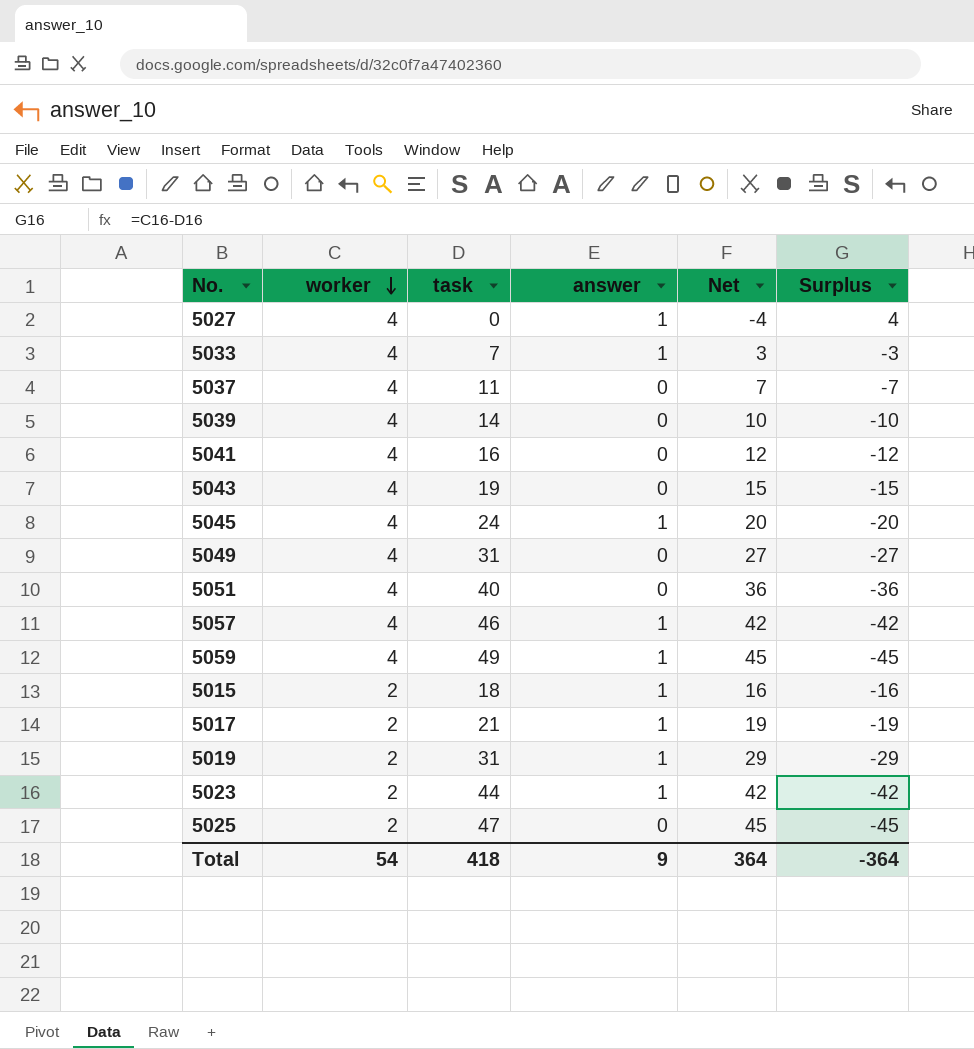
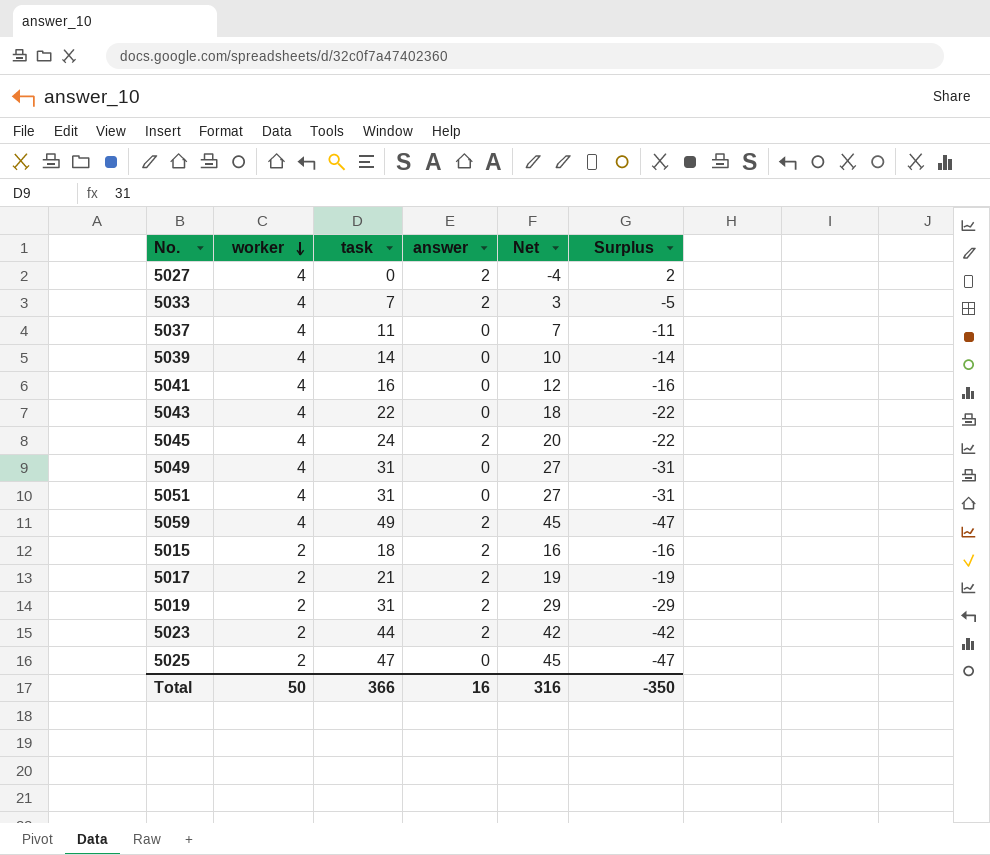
column Surplus | formula: [worker] - [task] -> [answer] - [task]
row 5057: 4 | 46 | 1 | 42 | -42 -> none
5027 | answer: 1 -> 2
5033 | answer: 1 -> 2
5043 | task: 19 -> 22
5043 | Net: 15 -> 18
5045 | answer: 1 -> 2
5051 | task: 40 -> 31
5051 | Net: 36 -> 27
5059 | answer: 1 -> 2
5015 | answer: 1 -> 2
5017 | answer: 1 -> 2
5019 | answer: 1 -> 2
5023 | answer: 1 -> 2
Total | worker: 54 -> 50
Total | task: 418 -> 366
Total | answer: 9 -> 16
Total | Net: 364 -> 316
Total | Surplus: -364 -> -350

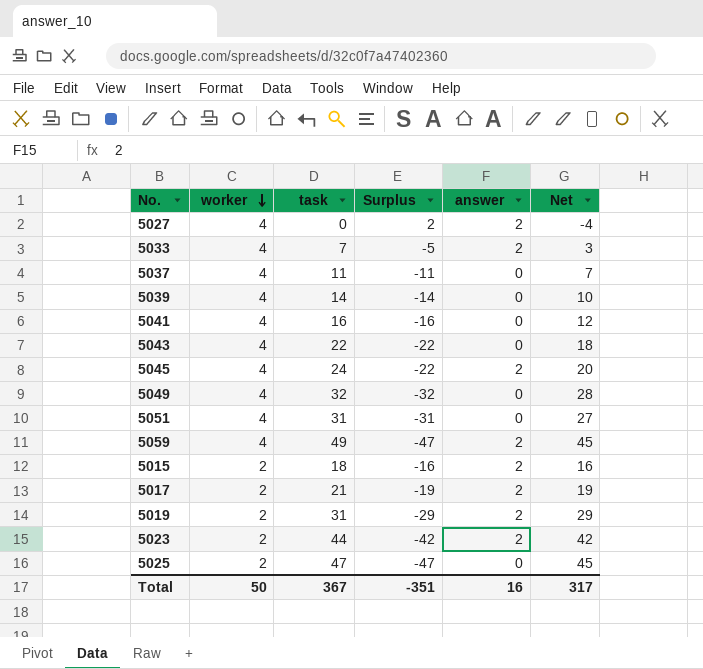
column Surplus | position: 6 -> 4
5049 | task: 31 -> 32
5049 | Surplus: -31 -> -32
5049 | Net: 27 -> 28
Total | task: 366 -> 367
Total | Surplus: -350 -> -351
Total | Net: 316 -> 317

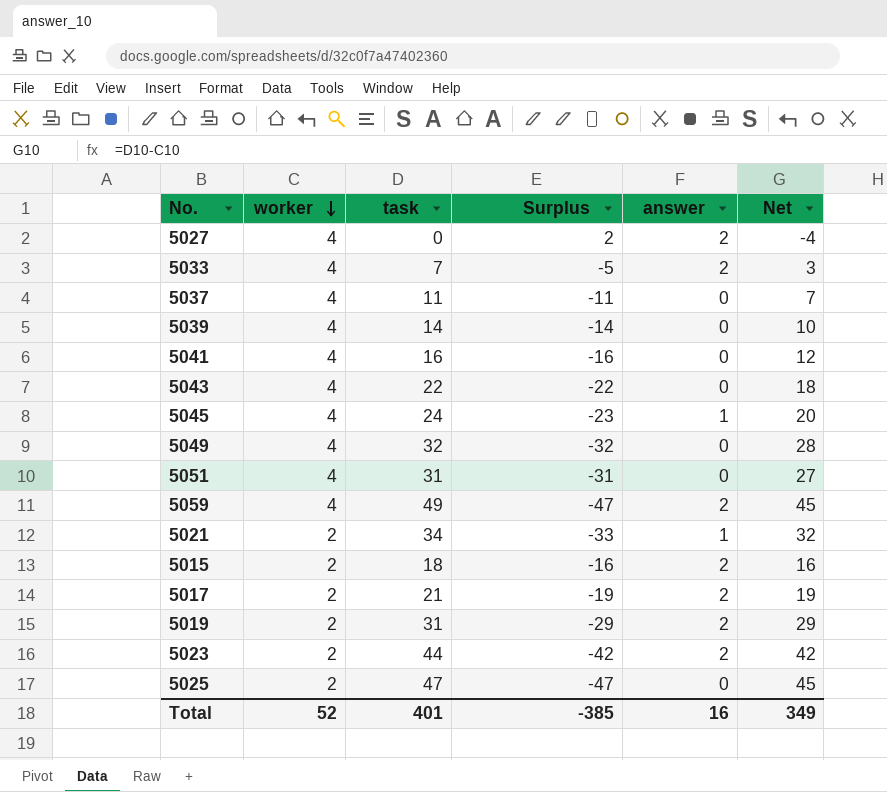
5045 | Surplus: -22 -> -23
5045 | answer: 2 -> 1
row 5021: none -> 2 | 34 | -33 | 1 | 32
Total | worker: 50 -> 52
Total | task: 367 -> 401
Total | Surplus: -351 -> -385
Total | Net: 317 -> 349

